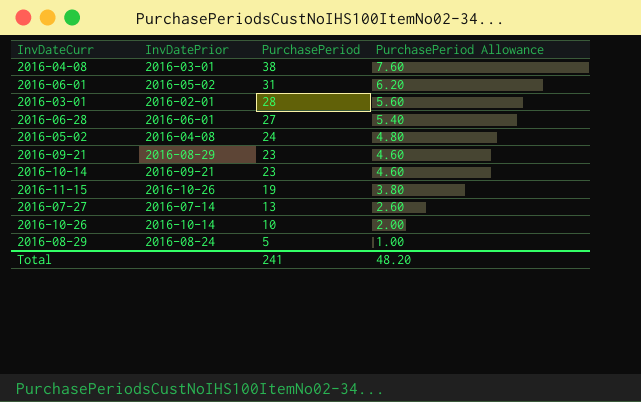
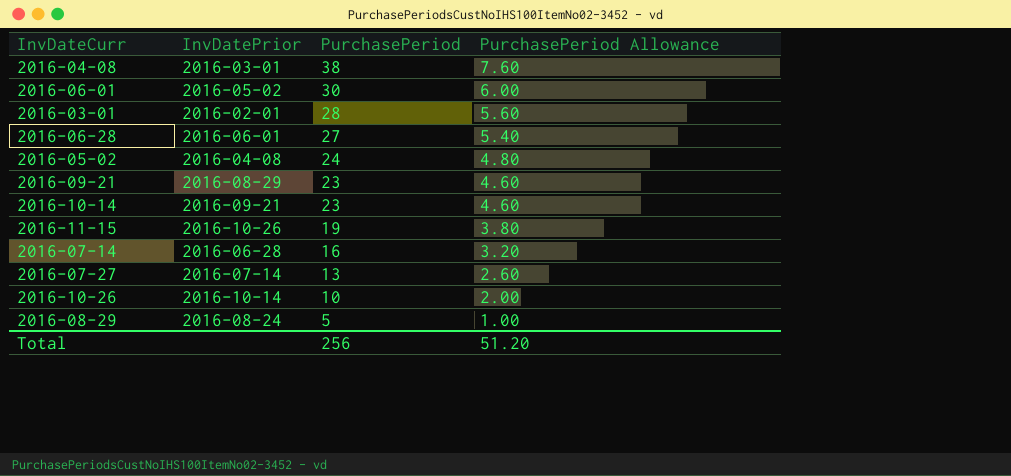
2016-06-01 | PurchasePeriod: 31 -> 30
2016-06-01 | PurchasePeriod Allowance: 6.20 -> 6.00
row 2016-07-14: none -> 2016-06-28 | 16 | 3.20
Total | PurchasePeriod: 241 -> 256
Total | PurchasePeriod Allowance: 48.20 -> 51.20

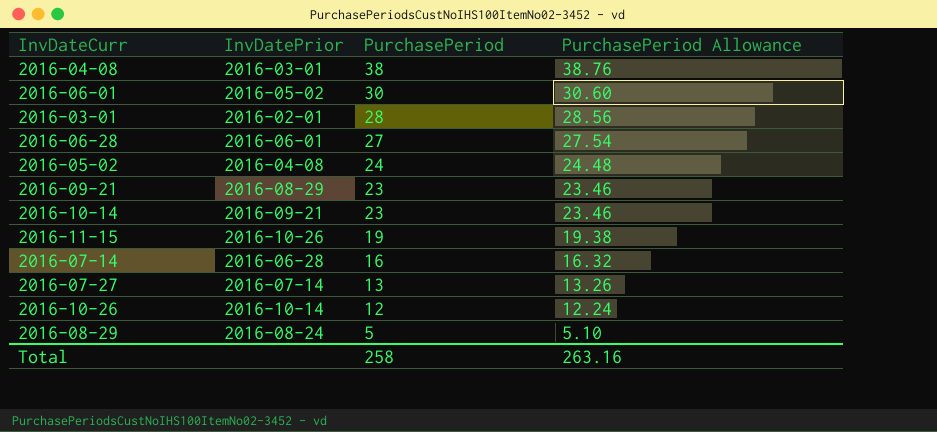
column PurchasePeriod Allowance | formula: [PurchasePeriod] * 0.2 -> [PurchasePeriod] * 1.02
2016-10-26 | PurchasePeriod: 10 -> 12
Total | PurchasePeriod: 256 -> 258
Total | PurchasePeriod Allowance: 51.20 -> 263.16

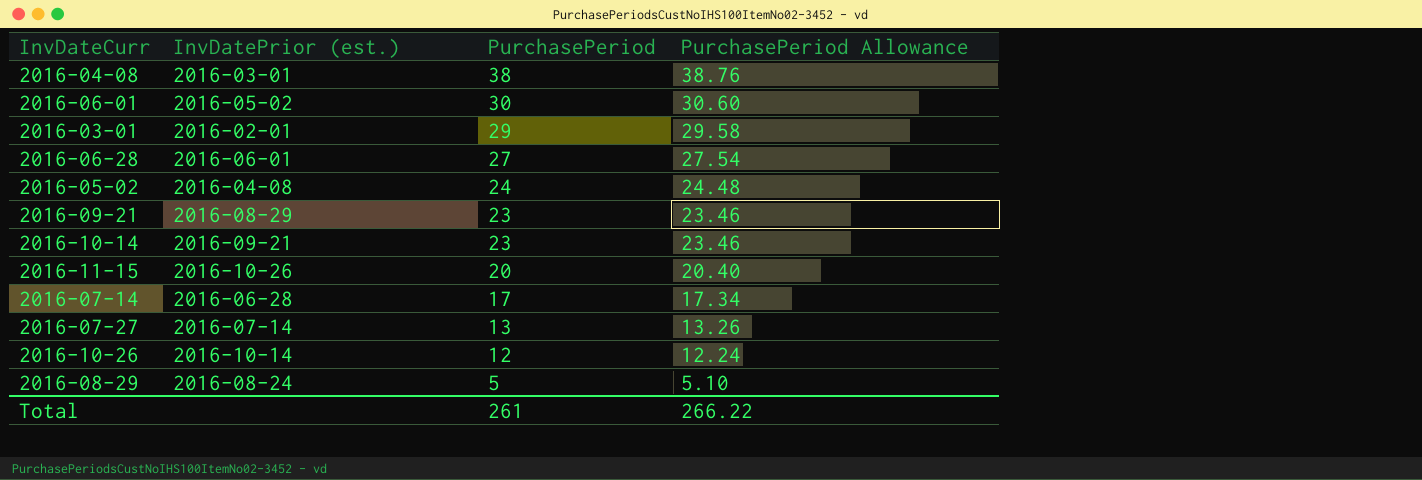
column name: InvDatePrior -> InvDatePrior (est.)
2016-03-01 | PurchasePeriod: 28 -> 29
2016-03-01 | PurchasePeriod Allowance: 28.56 -> 29.58
2016-11-15 | PurchasePeriod: 19 -> 20
2016-11-15 | PurchasePeriod Allowance: 19.38 -> 20.40
2016-07-14 | PurchasePeriod: 16 -> 17
2016-07-14 | PurchasePeriod Allowance: 16.32 -> 17.34
Total | PurchasePeriod: 258 -> 261
Total | PurchasePeriod Allowance: 263.16 -> 266.22

